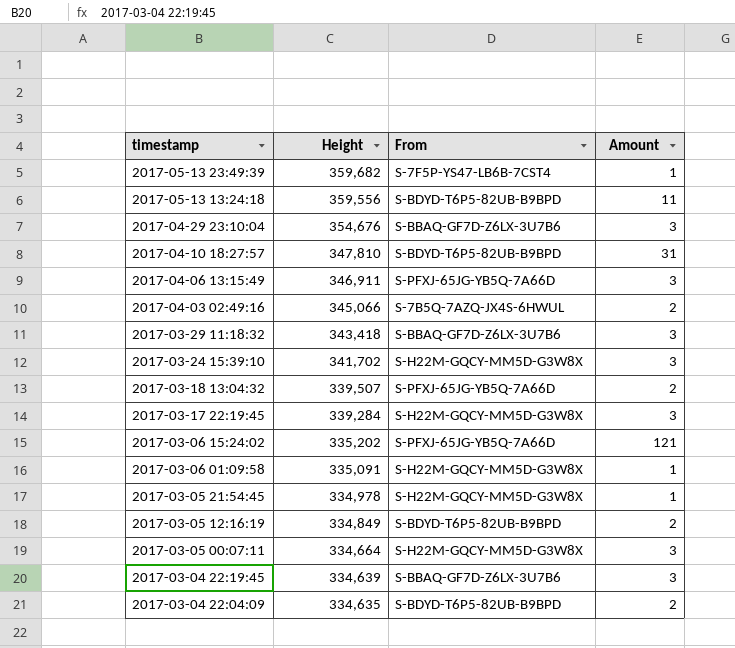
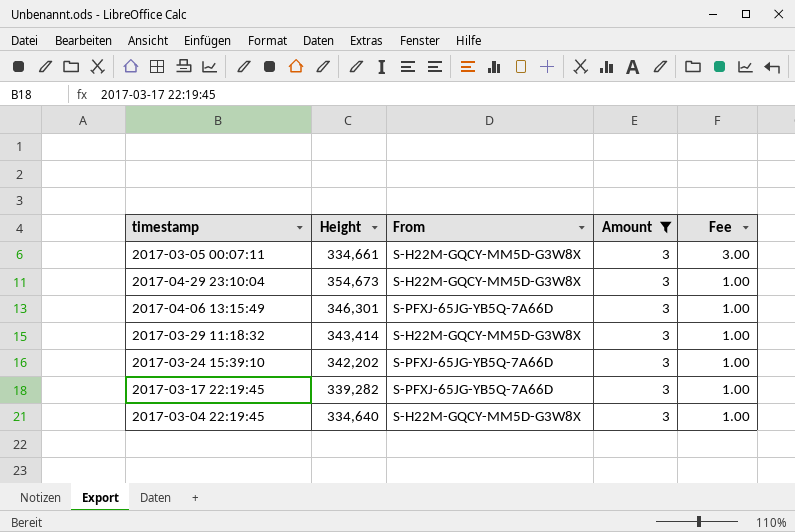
filter: none -> Amount = 3
row order: timestamp descending -> Fee descending
column Fee | position: none -> 5
2017-03-05 00:07:11 | Height: 334,664 -> 334,661
2017-04-29 23:10:04 | Height: 354,676 -> 354,673
2017-04-29 23:10:04 | From: S-BBAQ-GF7D-Z6LX-3U7B6 -> S-H22M-GQCY-MM5D-G3W8X
2017-04-06 13:15:49 | Height: 346,911 -> 346,301
2017-03-29 11:18:32 | Height: 343,418 -> 343,414
2017-03-29 11:18:32 | From: S-BBAQ-GF7D-Z6LX-3U7B6 -> S-H22M-GQCY-MM5D-G3W8X
2017-03-24 15:39:10 | Height: 341,702 -> 342,202
2017-03-24 15:39:10 | From: S-H22M-GQCY-MM5D-G3W8X -> S-PFXJ-65JG-YB5Q-7A66D
2017-03-17 22:19:45 | Height: 339,284 -> 339,282
2017-03-17 22:19:45 | From: S-H22M-GQCY-MM5D-G3W8X -> S-PFXJ-65JG-YB5Q-7A66D
2017-03-04 22:19:45 | Height: 334,639 -> 334,640
2017-03-04 22:19:45 | From: S-BBAQ-GF7D-Z6LX-3U7B6 -> S-H22M-GQCY-MM5D-G3W8X

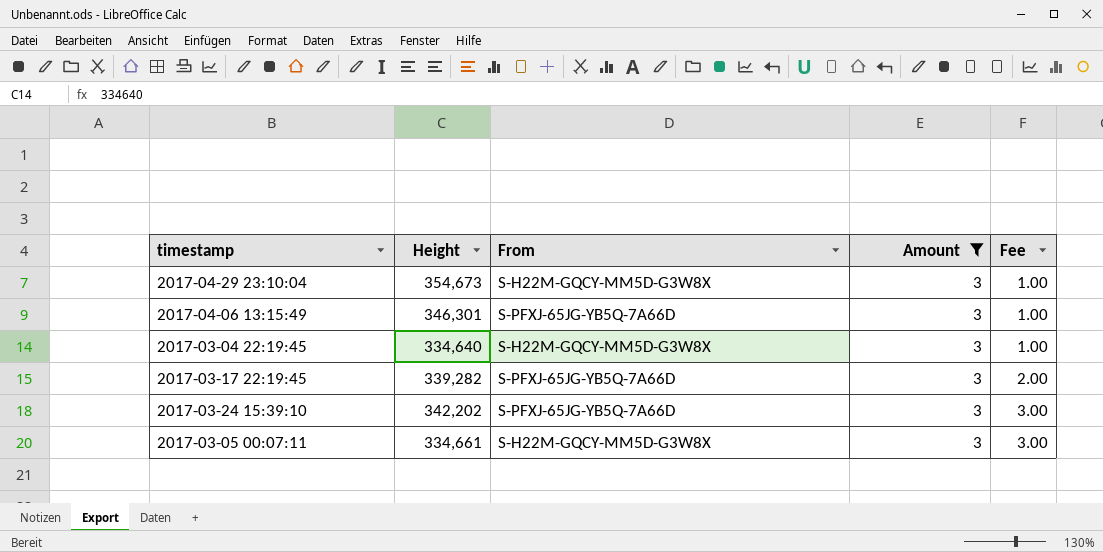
row order: Fee descending -> Fee ascending
row 2017-03-29 11:18:32: 343,414 | S-H22M-GQCY-MM5D-G3W8X | 3 | 1.00 -> none
2017-03-17 22:19:45 | Fee: 1.00 -> 2.00
2017-03-24 15:39:10 | Fee: 1.00 -> 3.00

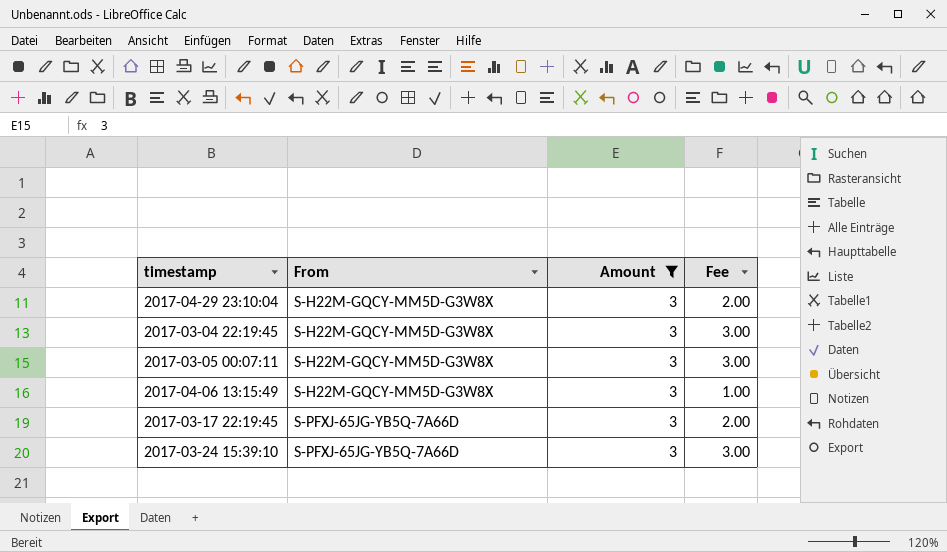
row order: Fee ascending -> From ascending
column Height | position: 2 -> none
2017-04-29 23:10:04 | Fee: 1.00 -> 2.00
2017-03-04 22:19:45 | Fee: 1.00 -> 3.00
2017-04-06 13:15:49 | From: S-PFXJ-65JG-YB5Q-7A66D -> S-H22M-GQCY-MM5D-G3W8X

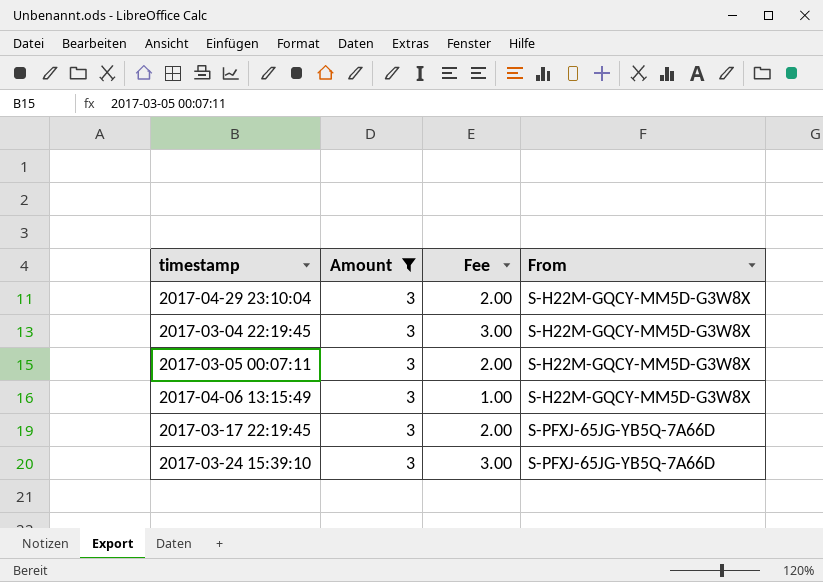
column From | position: 2 -> 4
2017-03-05 00:07:11 | Fee: 3.00 -> 2.00

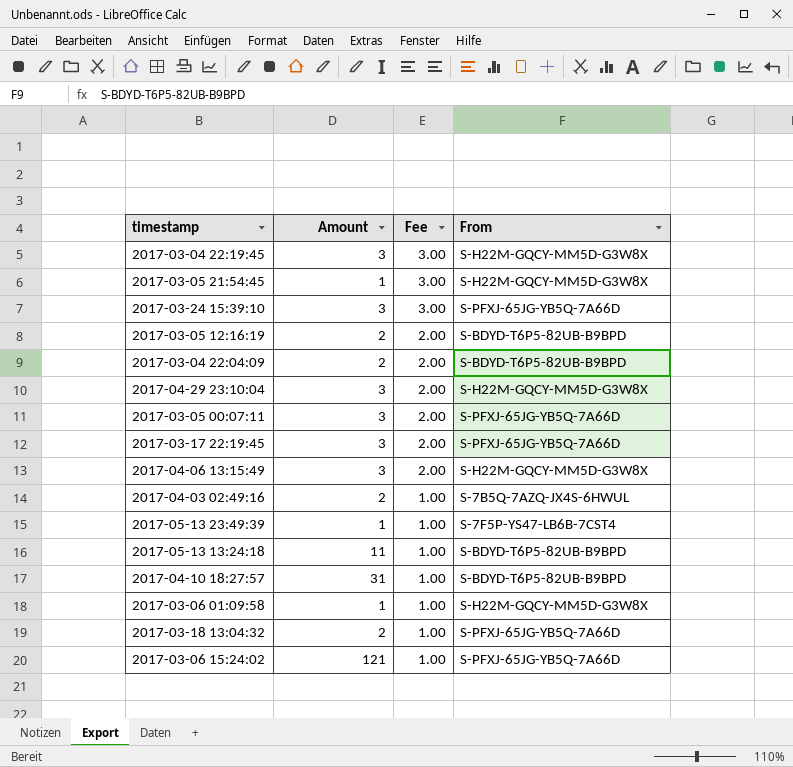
filter: Amount = 3 -> none
row order: From ascending -> Fee descending
2017-03-05 00:07:11 | From: S-H22M-GQCY-MM5D-G3W8X -> S-PFXJ-65JG-YB5Q-7A66D
2017-04-06 13:15:49 | Fee: 1.00 -> 2.00

